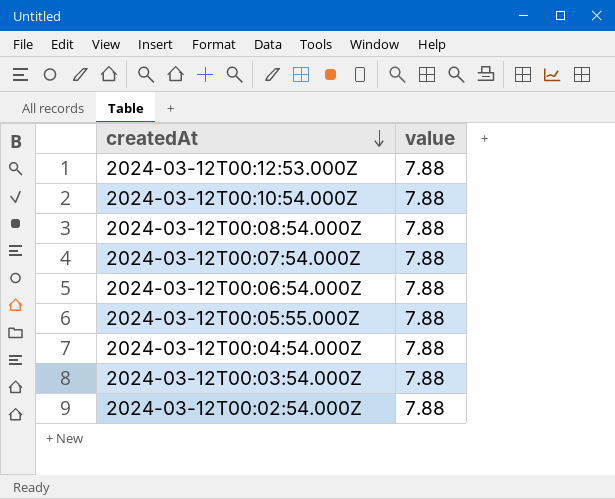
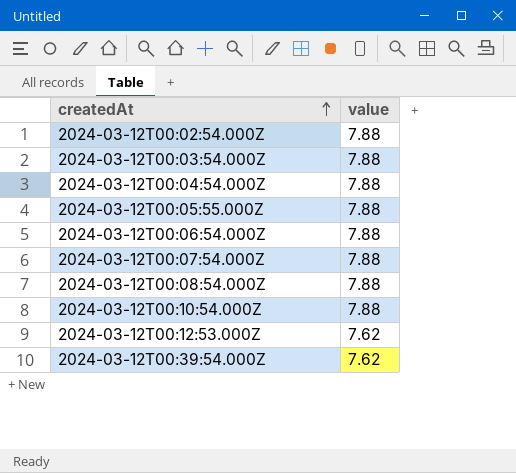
row order: createdAt descending -> createdAt ascending
2024-03-12T00:12:53.000Z | value: 7.88 -> 7.62
row 2024-03-12T00:39:54.000Z: none -> 7.62

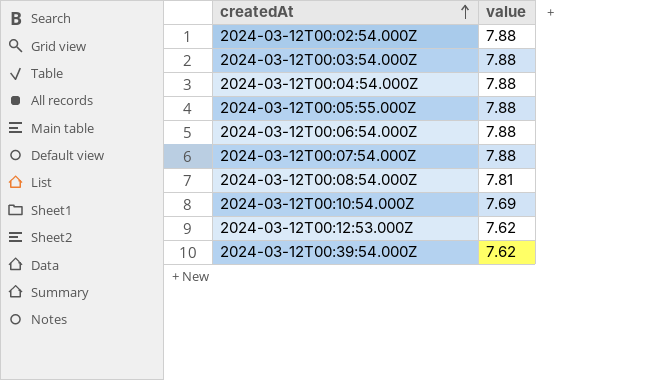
2024-03-12T00:08:54.000Z | value: 7.88 -> 7.81
2024-03-12T00:10:54.000Z | value: 7.88 -> 7.69

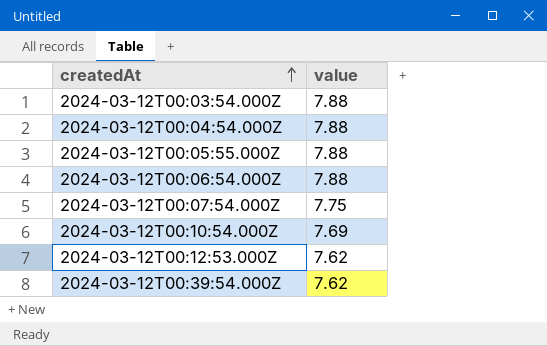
row 2024-03-12T00:02:54.000Z: 7.88 -> none
row 2024-03-12T00:08:54.000Z: 7.81 -> none
2024-03-12T00:07:54.000Z | value: 7.88 -> 7.75

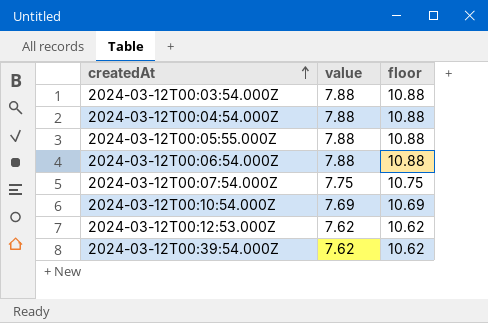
column floor | formula: none -> [value] + 3

